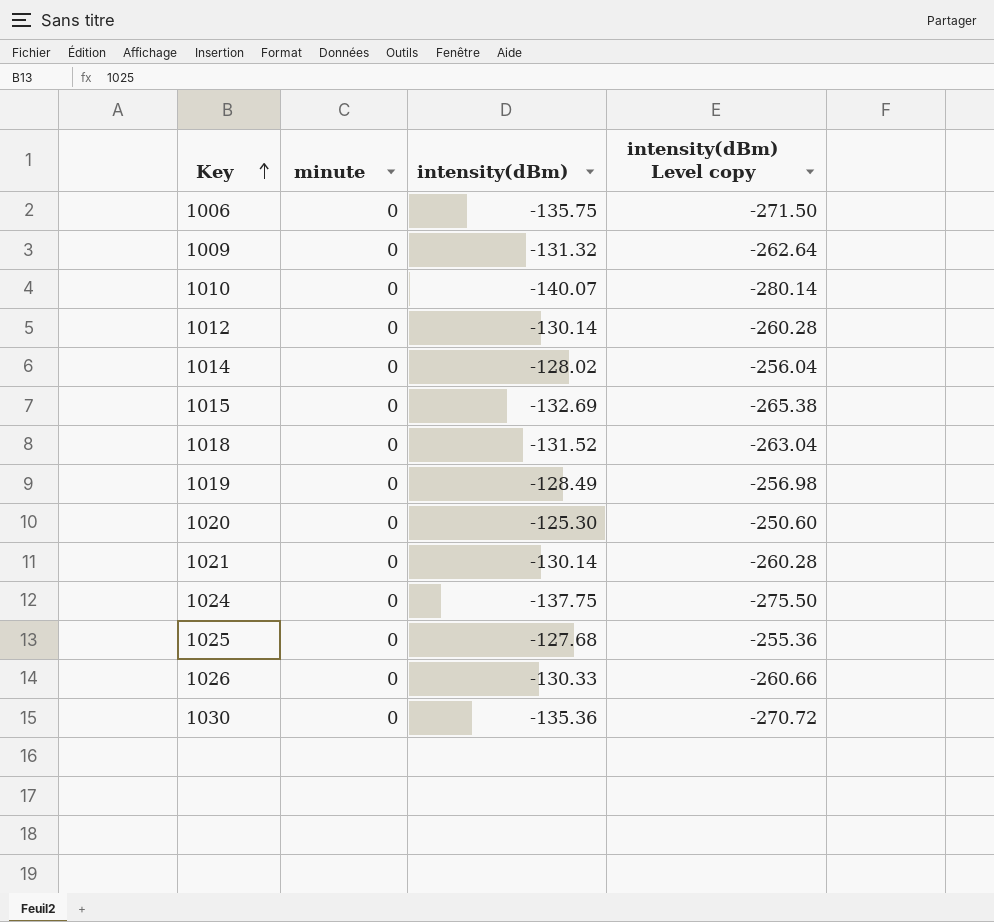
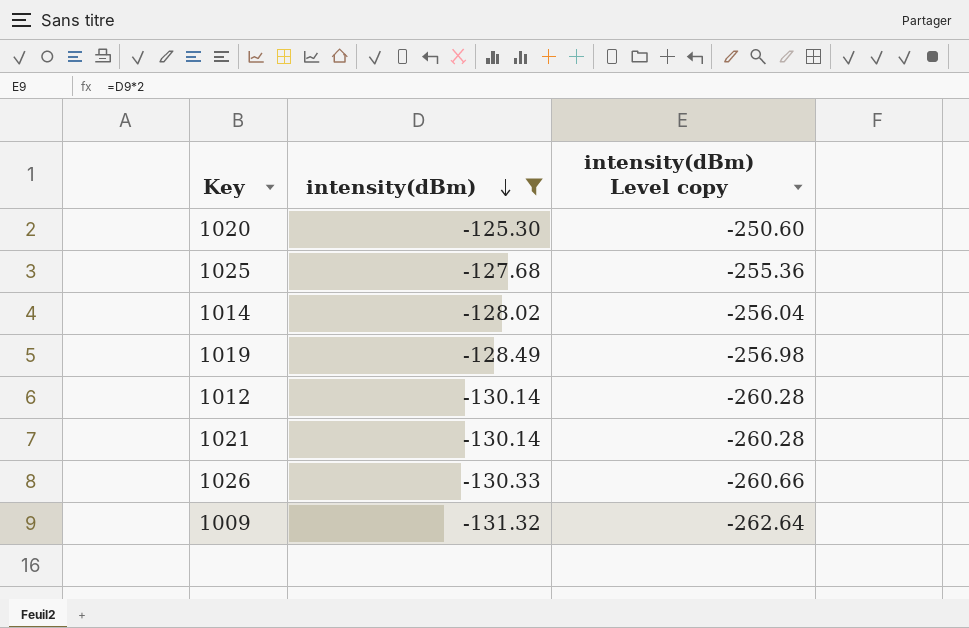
filter: none -> intensity(dBm) >= -131.32
row order: Key ascending -> intensity(dBm) descending
column minute | position: 2 -> none

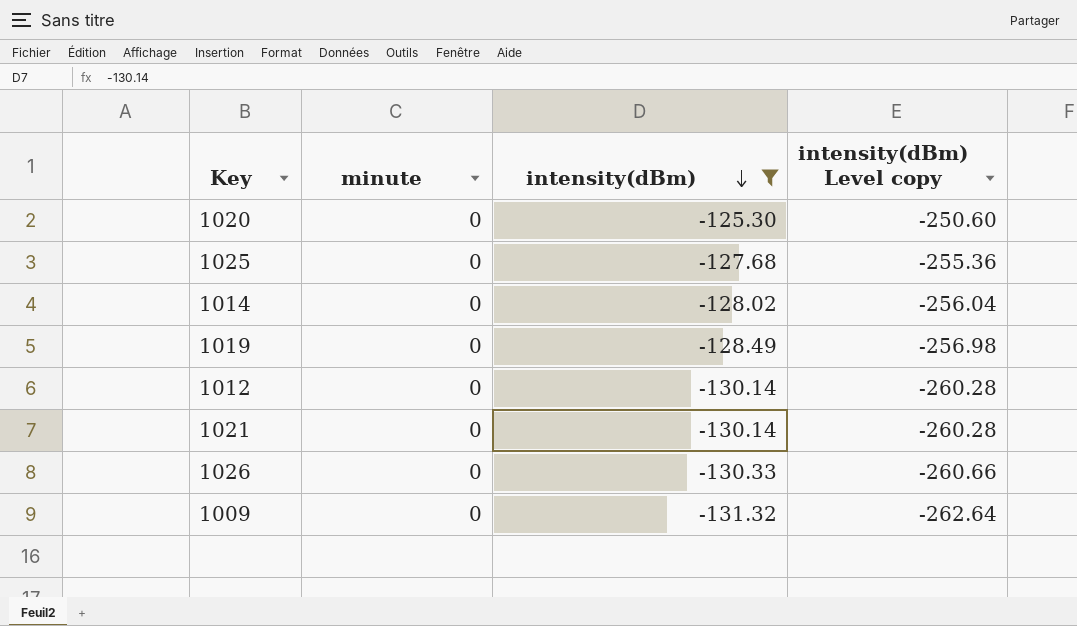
column minute | position: none -> 2

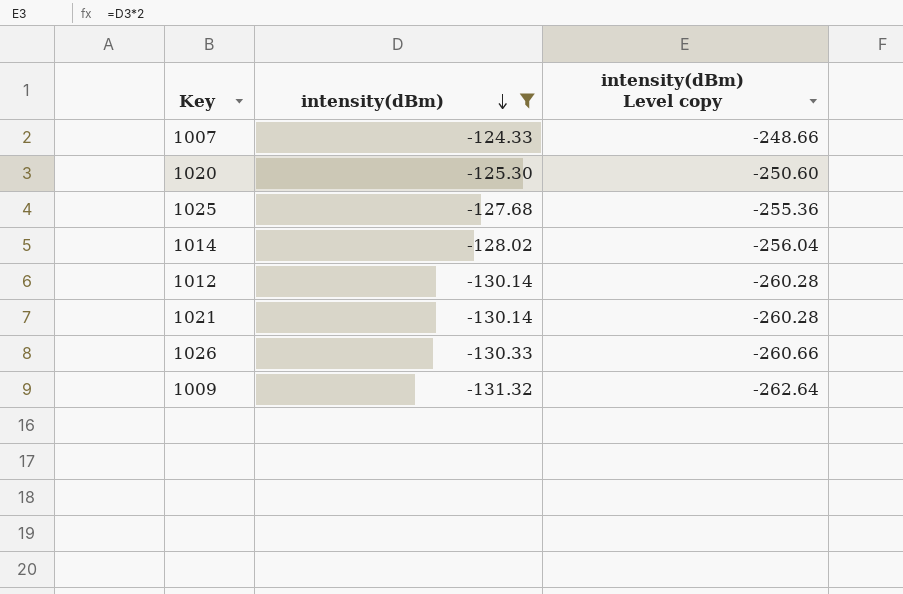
column minute | position: 2 -> none
row 1019: 0 | -128.49 | -256.98 -> none
row 1007: none -> -124.33 | -248.66

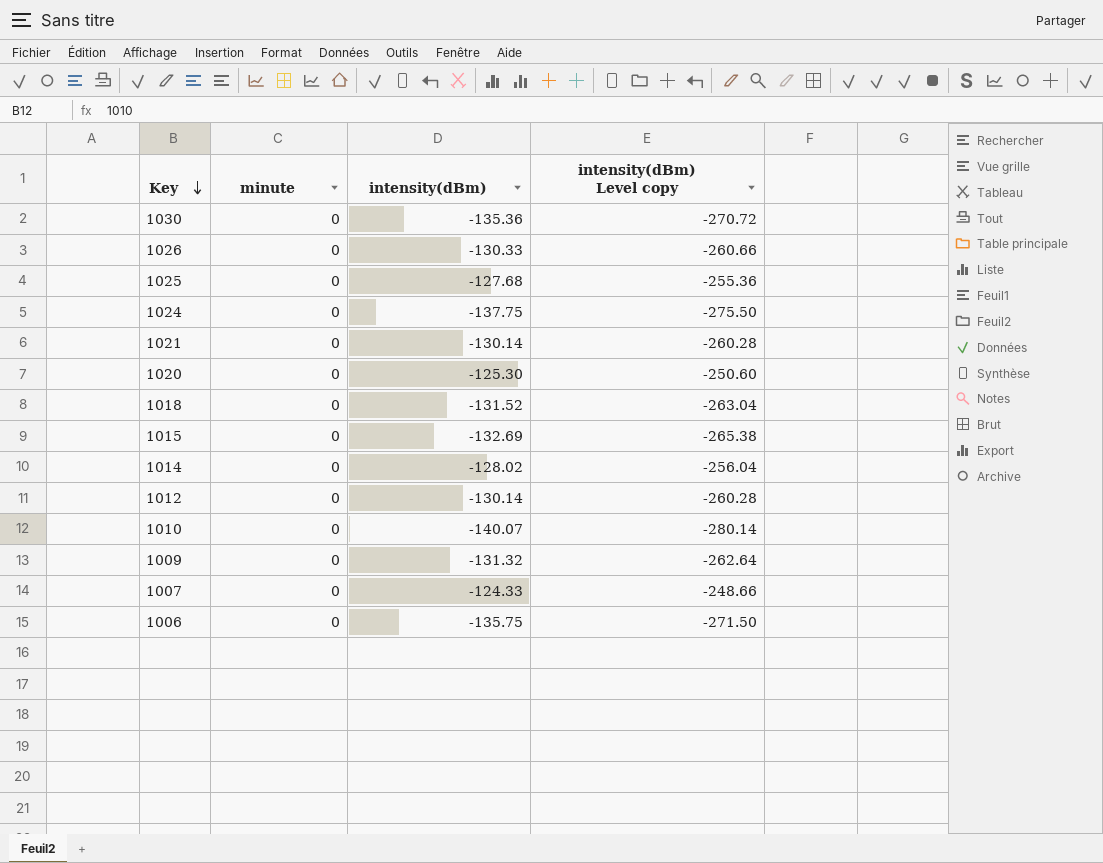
filter: intensity(dBm) >= -131.32 -> none
row order: intensity(dBm) descending -> Key descending
column minute | position: none -> 2

